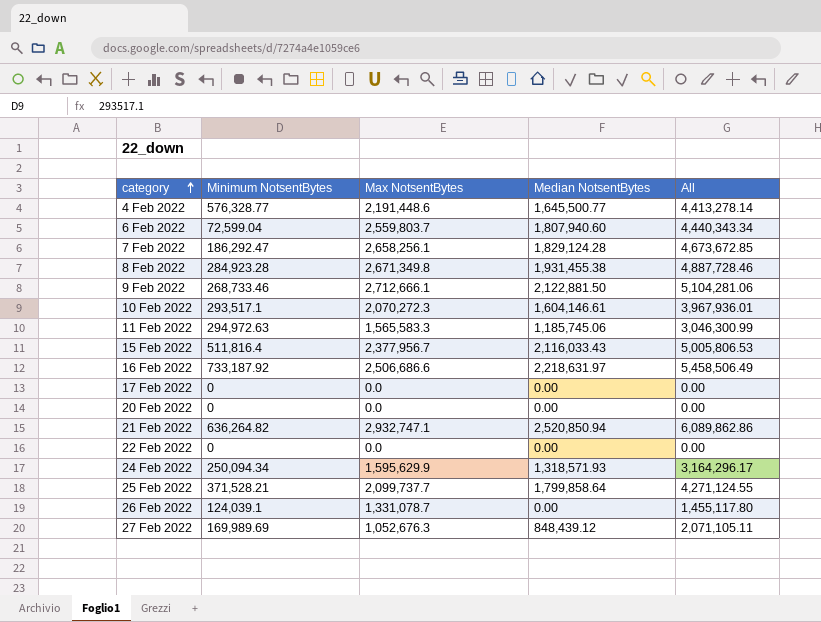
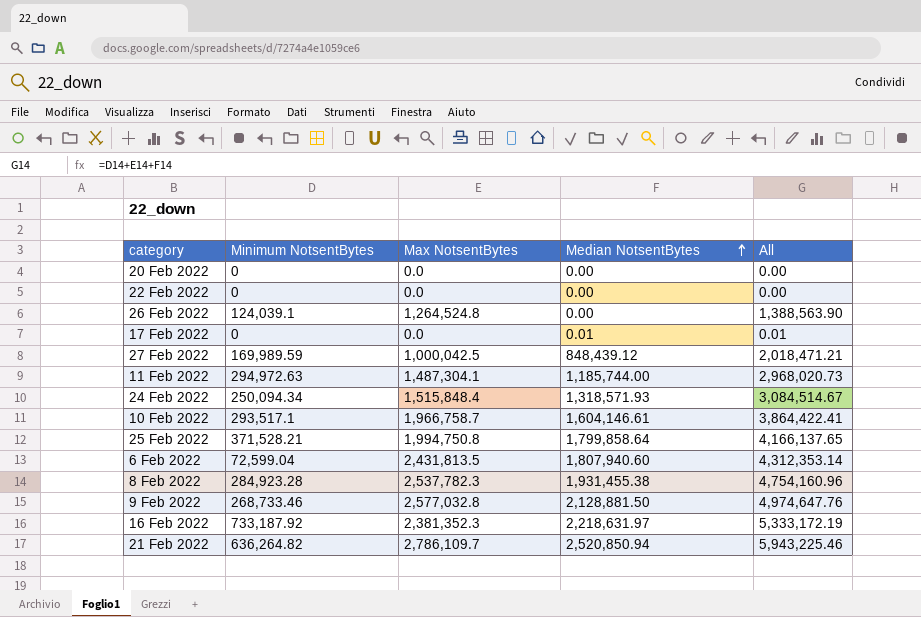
row order: category ascending -> Median NotsentBytes ascending
row 4 Feb 2022: 576,328.77 | 2,191,448.6 | 1,645,500.77 | 4,413,278.14 -> none
row 7 Feb 2022: 186,292.47 | 2,658,256.1 | 1,829,124.28 | 4,673,672.85 -> none
row 15 Feb 2022: 511,816.4 | 2,377,956.7 | 2,116,033.43 | 5,005,806.53 -> none
26 Feb 2022 | Max NotsentBytes: 1,331,078.7 -> 1,264,524.8
26 Feb 2022 | All: 1,455,117.80 -> 1,388,563.90
17 Feb 2022 | Median NotsentBytes: 0.00 -> 0.01
17 Feb 2022 | All: 0.00 -> 0.01
27 Feb 2022 | Minimum NotsentBytes: 169,989.69 -> 169,989.59
27 Feb 2022 | Max NotsentBytes: 1,052,676.3 -> 1,000,042.5
27 Feb 2022 | All: 2,071,105.11 -> 2,018,471.21
11 Feb 2022 | Max NotsentBytes: 1,565,583.3 -> 1,487,304.1
11 Feb 2022 | Median NotsentBytes: 1,185,745.06 -> 1,185,744.00
11 Feb 2022 | All: 3,046,300.99 -> 2,968,020.73
24 Feb 2022 | Max NotsentBytes: 1,595,629.9 -> 1,515,848.4
24 Feb 2022 | All: 3,164,296.17 -> 3,084,514.67
10 Feb 2022 | Max NotsentBytes: 2,070,272.3 -> 1,966,758.7
10 Feb 2022 | All: 3,967,936.01 -> 3,864,422.41
25 Feb 2022 | Max NotsentBytes: 2,099,737.7 -> 1,994,750.8
25 Feb 2022 | All: 4,271,124.55 -> 4,166,137.65
6 Feb 2022 | Max NotsentBytes: 2,559,803.7 -> 2,431,813.5
6 Feb 2022 | All: 4,440,343.34 -> 4,312,353.14
8 Feb 2022 | Max NotsentBytes: 2,671,349.8 -> 2,537,782.3
8 Feb 2022 | All: 4,887,728.46 -> 4,754,160.96
9 Feb 2022 | Max NotsentBytes: 2,712,666.1 -> 2,577,032.8
9 Feb 2022 | Median NotsentBytes: 2,122,881.50 -> 2,128,881.50
9 Feb 2022 | All: 5,104,281.06 -> 4,974,647.76
16 Feb 2022 | Max NotsentBytes: 2,506,686.6 -> 2,381,352.3
16 Feb 2022 | All: 5,458,506.49 -> 5,333,172.19
21 Feb 2022 | Max NotsentBytes: 2,932,747.1 -> 2,786,109.7
21 Feb 2022 | All: 6,089,862.86 -> 5,943,225.46

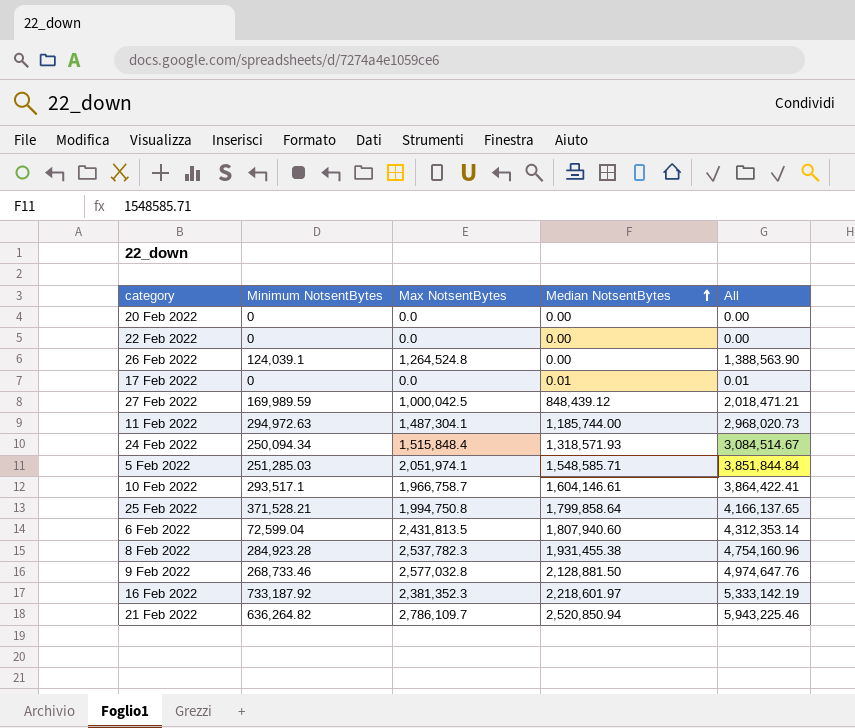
row 5 Feb 2022: none -> 251,285.03 | 2,051,974.1 | 1,548,585.71 | 3,851,844.84
16 Feb 2022 | Median NotsentBytes: 2,218,631.97 -> 2,218,601.97
16 Feb 2022 | All: 5,333,172.19 -> 5,333,142.19

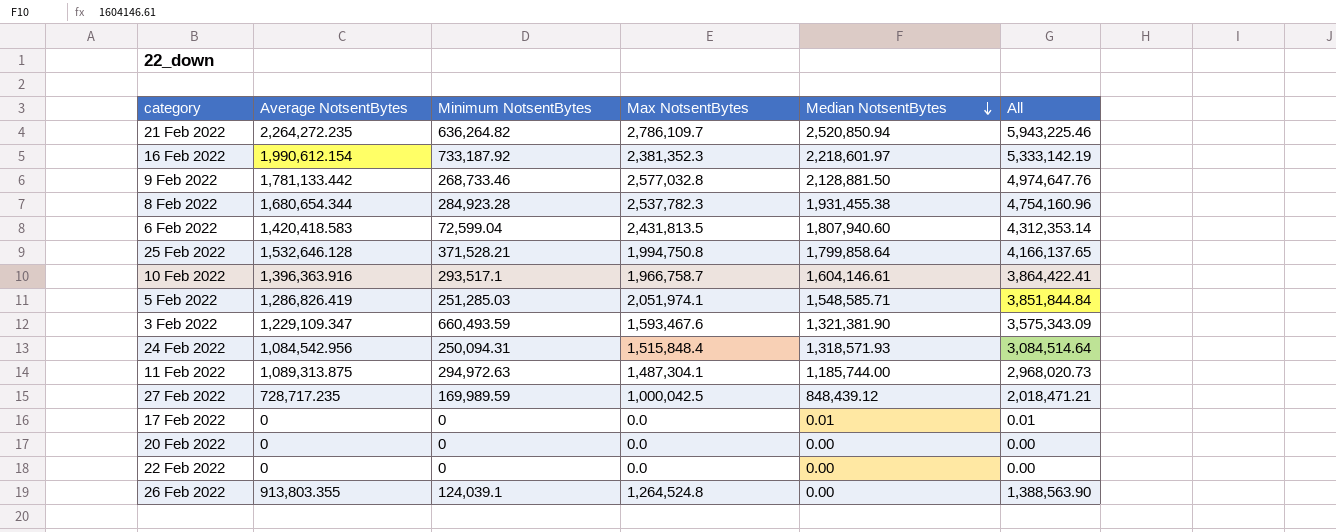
row order: Median NotsentBytes ascending -> Median NotsentBytes descending
column Average NotsentBytes | position: none -> 2
row 3 Feb 2022: none -> 1,229,109.347 | 660,493.59 | 1,593,467.6 | 1,321,381.90 | 3,575,343.09
24 Feb 2022 | Minimum NotsentBytes: 250,094.34 -> 250,094.31
24 Feb 2022 | All: 3,084,514.67 -> 3,084,514.64

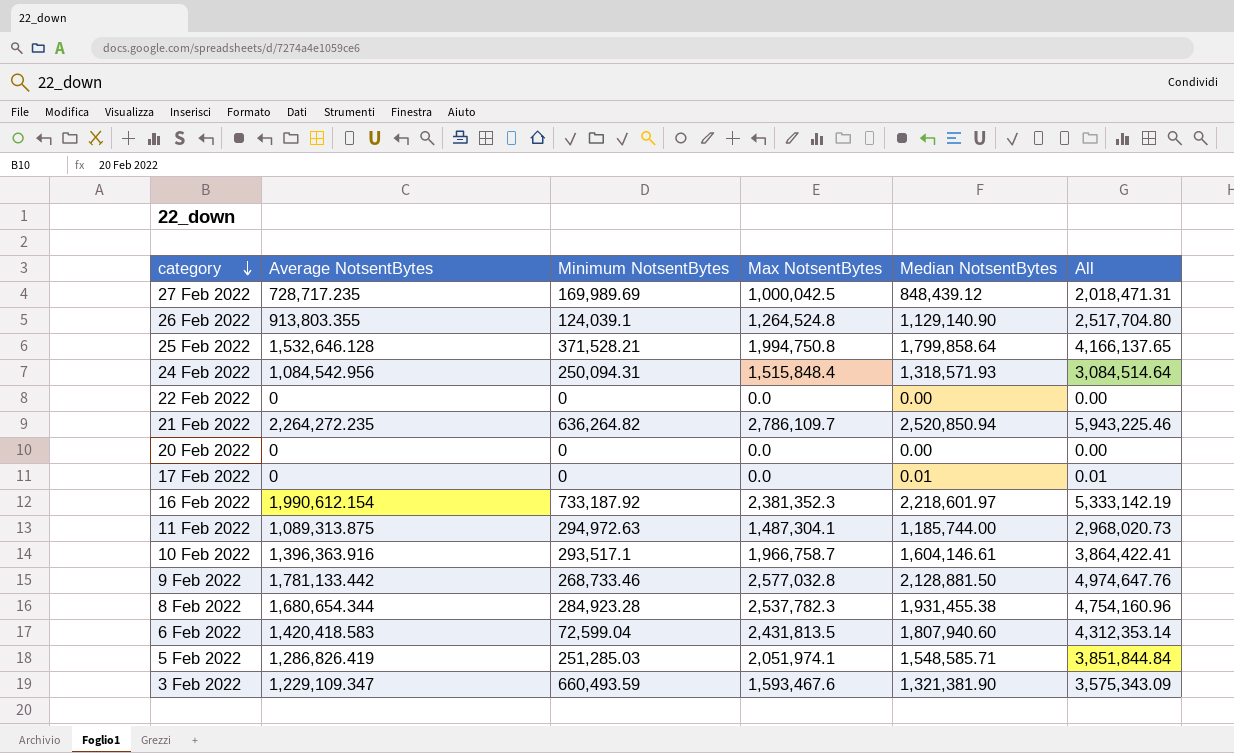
row order: Median NotsentBytes descending -> category descending
27 Feb 2022 | Minimum NotsentBytes: 169,989.59 -> 169,989.69
27 Feb 2022 | All: 2,018,471.21 -> 2,018,471.31
26 Feb 2022 | Median NotsentBytes: 0.00 -> 1,129,140.90
26 Feb 2022 | All: 1,388,563.90 -> 2,517,704.80

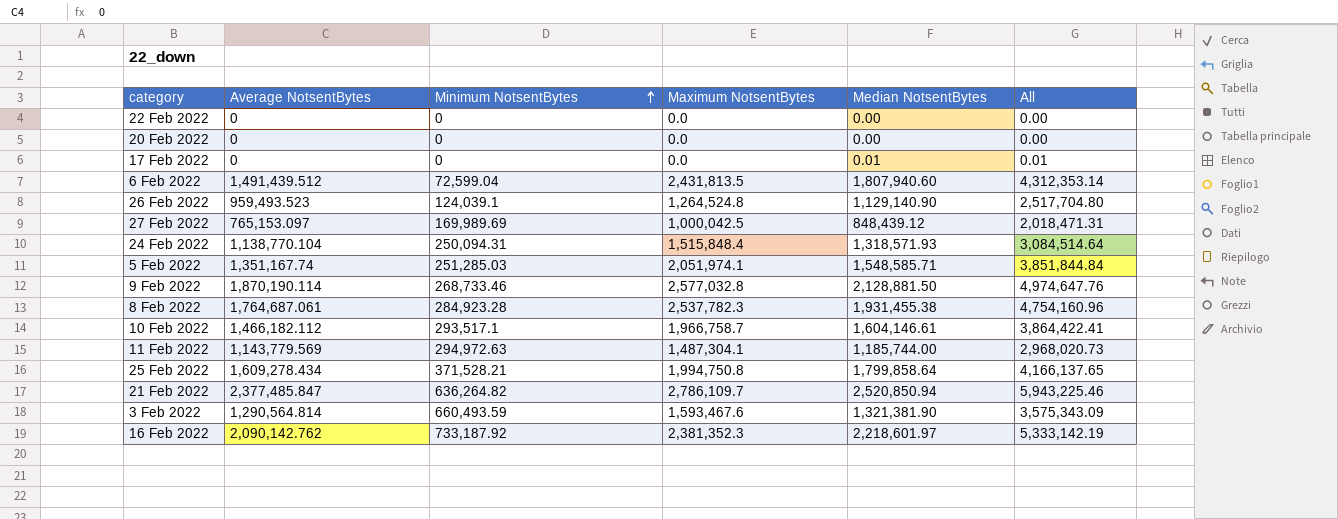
row order: category descending -> Minimum NotsentBytes ascending
column name: Max NotsentBytes -> Maximum NotsentBytes
6 Feb 2022 | Average NotsentBytes: 1,420,418.583 -> 1,491,439.512
26 Feb 2022 | Average NotsentBytes: 913,803.355 -> 959,493.523
27 Feb 2022 | Average NotsentBytes: 728,717.235 -> 765,153.097
24 Feb 2022 | Average NotsentBytes: 1,084,542.956 -> 1,138,770.104
5 Feb 2022 | Average NotsentBytes: 1,286,826.419 -> 1,351,167.74
9 Feb 2022 | Average NotsentBytes: 1,781,133.442 -> 1,870,190.114
8 Feb 2022 | Average NotsentBytes: 1,680,654.344 -> 1,764,687.061
10 Feb 2022 | Average NotsentBytes: 1,396,363.916 -> 1,466,182.112
11 Feb 2022 | Average NotsentBytes: 1,089,313.875 -> 1,143,779.569
25 Feb 2022 | Average NotsentBytes: 1,532,646.128 -> 1,609,278.434
21 Feb 2022 | Average NotsentBytes: 2,264,272.235 -> 2,377,485.847
3 Feb 2022 | Average NotsentBytes: 1,229,109.347 -> 1,290,564.814
16 Feb 2022 | Average NotsentBytes: 1,990,612.154 -> 2,090,142.762

